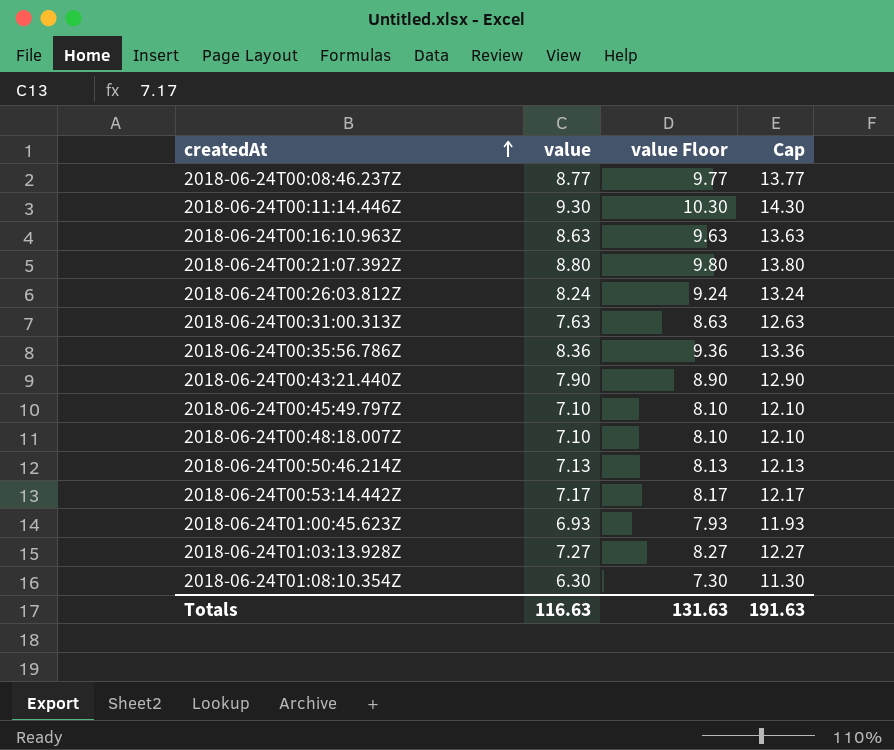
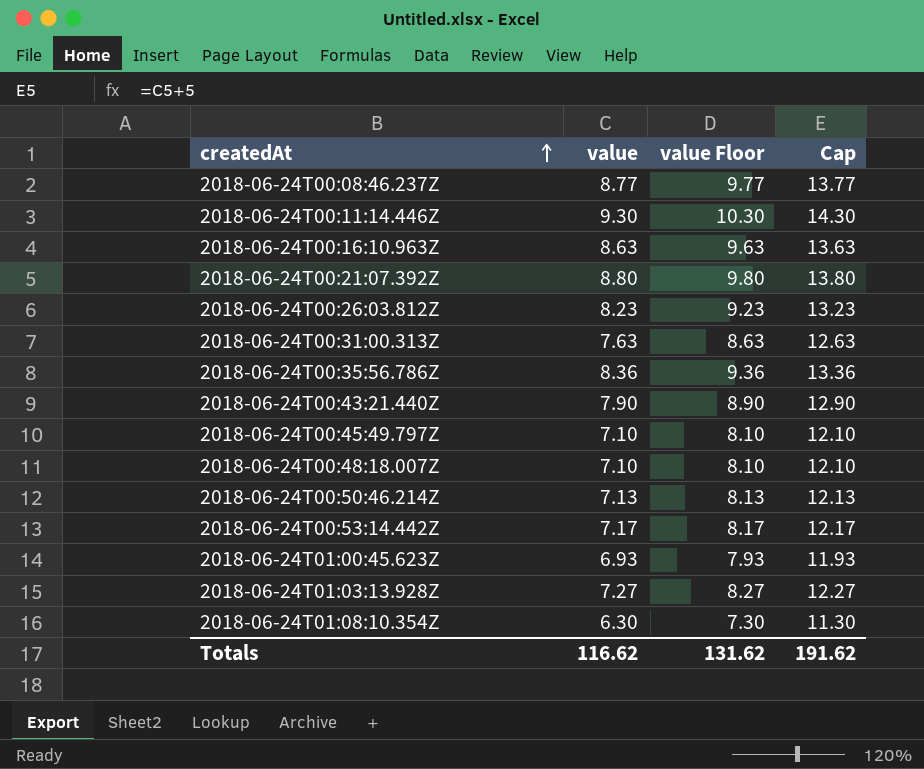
2018-06-24T00:26:03.812Z | value: 8.24 -> 8.23
2018-06-24T00:26:03.812Z | value Floor: 9.24 -> 9.23
2018-06-24T00:26:03.812Z | Cap: 13.24 -> 13.23
Totals | value: 116.63 -> 116.62
Totals | value Floor: 131.63 -> 131.62
Totals | Cap: 191.63 -> 191.62

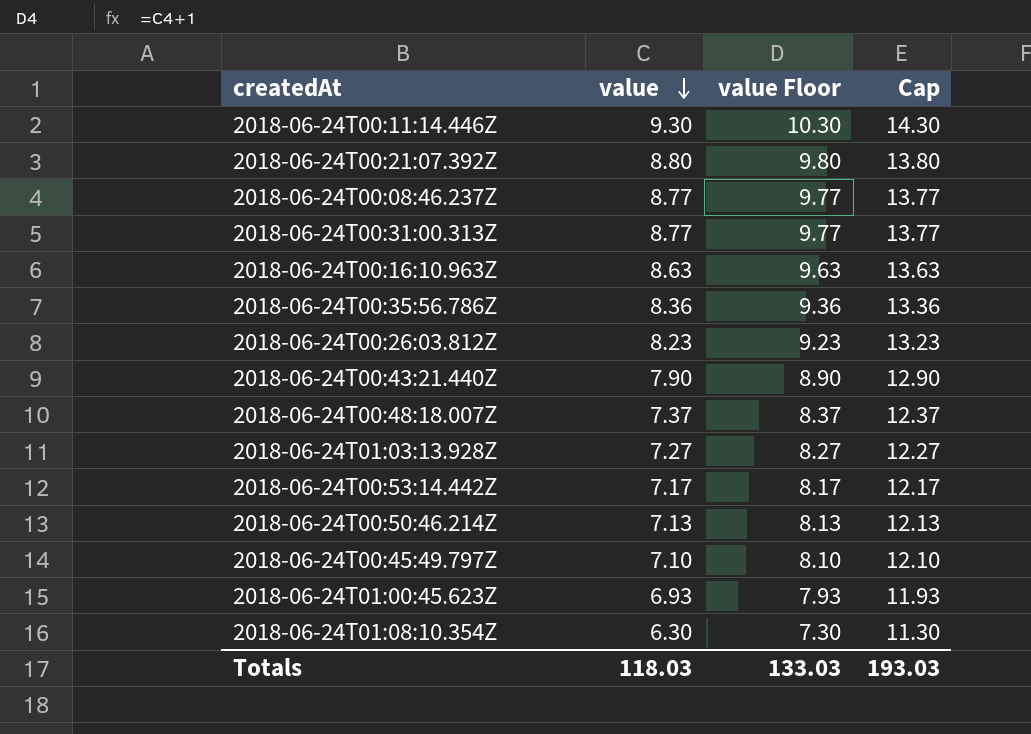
row order: createdAt ascending -> value descending
2018-06-24T00:31:00.313Z | value: 7.63 -> 8.77
2018-06-24T00:31:00.313Z | value Floor: 8.63 -> 9.77
2018-06-24T00:31:00.313Z | Cap: 12.63 -> 13.77
2018-06-24T00:48:18.007Z | value: 7.10 -> 7.37
2018-06-24T00:48:18.007Z | value Floor: 8.10 -> 8.37
2018-06-24T00:48:18.007Z | Cap: 12.10 -> 12.37
Totals | value: 116.62 -> 118.03
Totals | value Floor: 131.62 -> 133.03
Totals | Cap: 191.62 -> 193.03

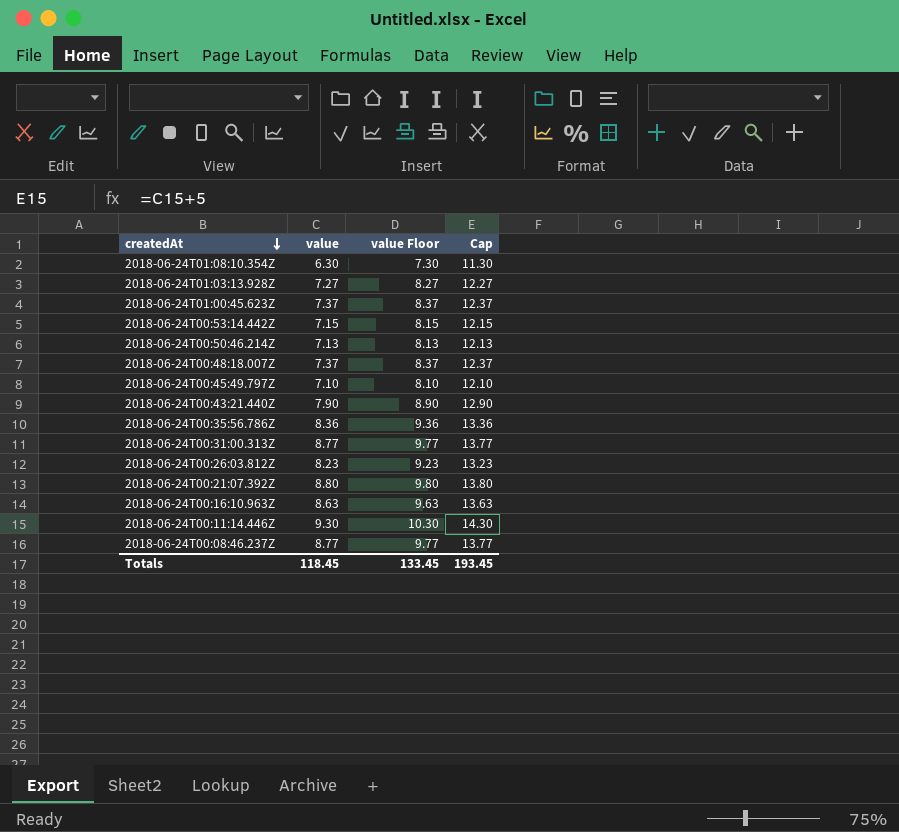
row order: value descending -> createdAt descending
2018-06-24T01:00:45.623Z | value: 6.93 -> 7.37
2018-06-24T01:00:45.623Z | value Floor: 7.93 -> 8.37
2018-06-24T01:00:45.623Z | Cap: 11.93 -> 12.37
2018-06-24T00:53:14.442Z | value: 7.17 -> 7.15
2018-06-24T00:53:14.442Z | value Floor: 8.17 -> 8.15
2018-06-24T00:53:14.442Z | Cap: 12.17 -> 12.15
Totals | value: 118.03 -> 118.45
Totals | value Floor: 133.03 -> 133.45
Totals | Cap: 193.03 -> 193.45

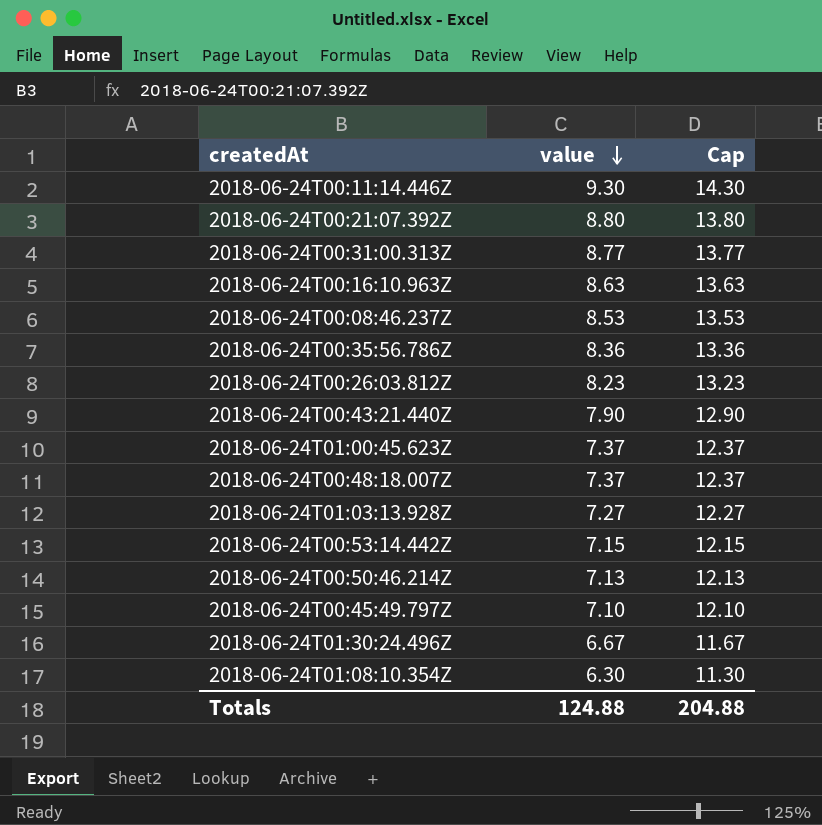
row order: createdAt descending -> value descending
column value Floor | formula: [value] + 1 -> none
2018-06-24T00:08:46.237Z | value: 8.77 -> 8.53
2018-06-24T00:08:46.237Z | Cap: 13.77 -> 13.53
row 2018-06-24T01:30:24.496Z: none -> 6.67 | 11.67
Totals | value: 118.45 -> 124.88
Totals | Cap: 193.45 -> 204.88

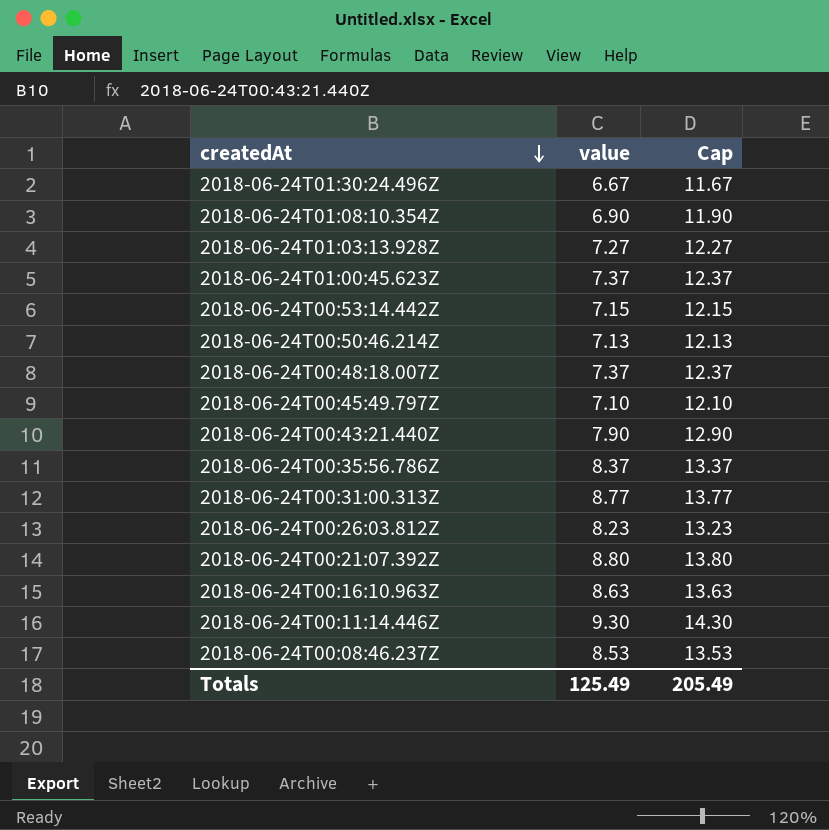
row order: value descending -> createdAt descending
2018-06-24T01:08:10.354Z | value: 6.30 -> 6.90
2018-06-24T01:08:10.354Z | Cap: 11.30 -> 11.90
2018-06-24T00:35:56.786Z | value: 8.36 -> 8.37
2018-06-24T00:35:56.786Z | Cap: 13.36 -> 13.37
Totals | value: 124.88 -> 125.49
Totals | Cap: 204.88 -> 205.49

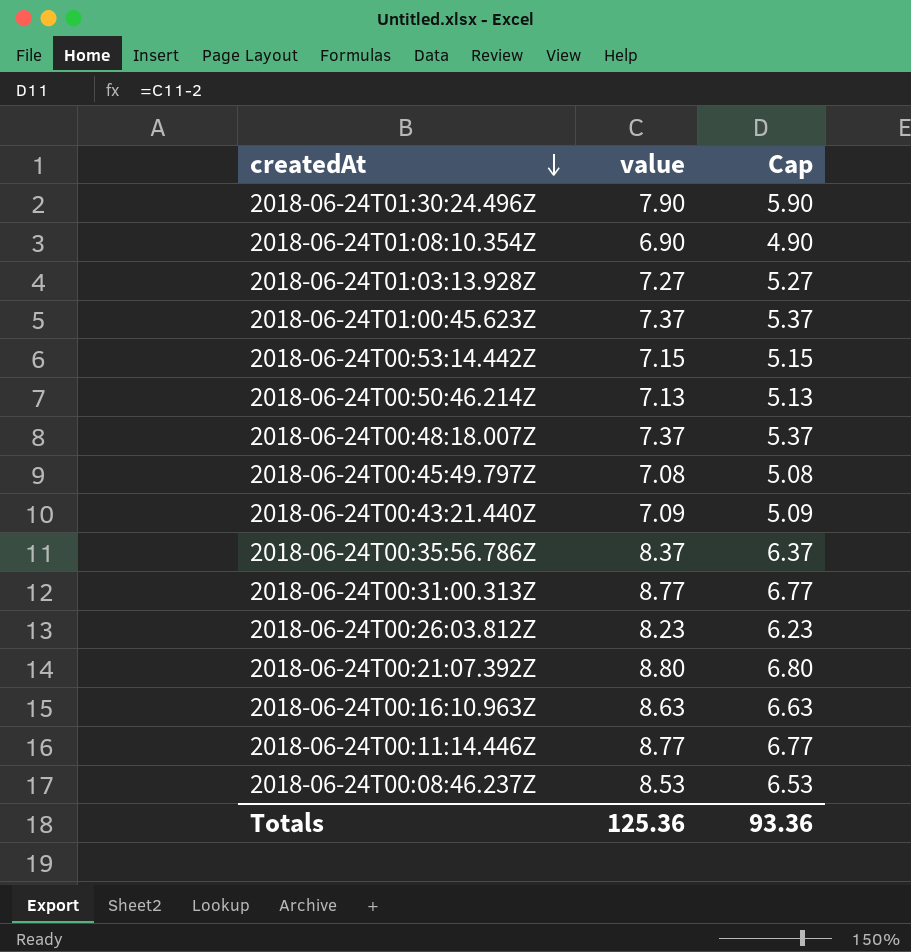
column Cap | formula: [value] + 5 -> [value] - 2
2018-06-24T01:30:24.496Z | value: 6.67 -> 7.90
2018-06-24T00:45:49.797Z | value: 7.10 -> 7.08
2018-06-24T00:43:21.440Z | value: 7.90 -> 7.09
2018-06-24T00:11:14.446Z | value: 9.30 -> 8.77
Totals | value: 125.49 -> 125.36
Totals | Cap: 205.49 -> 93.36

